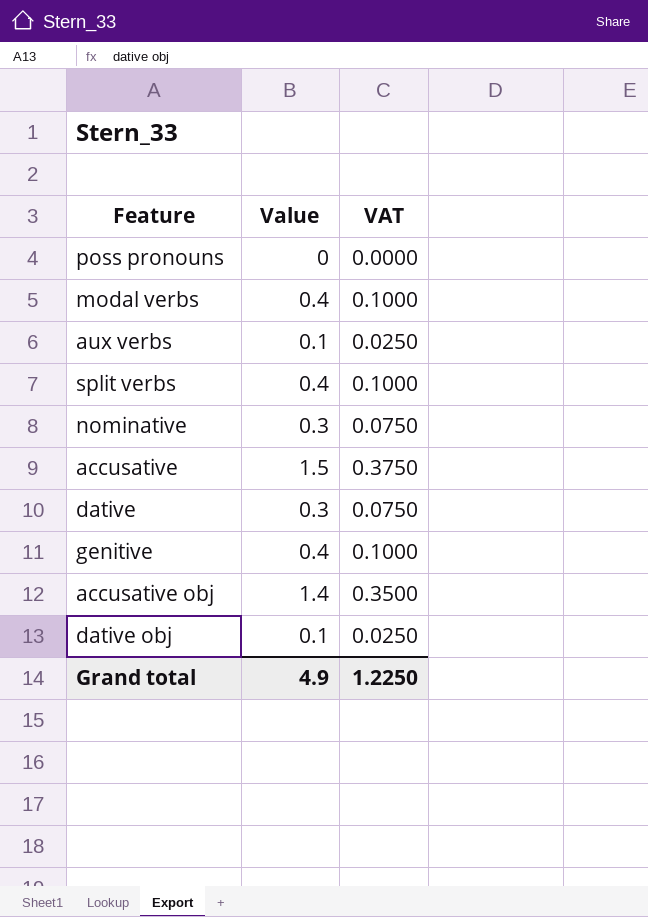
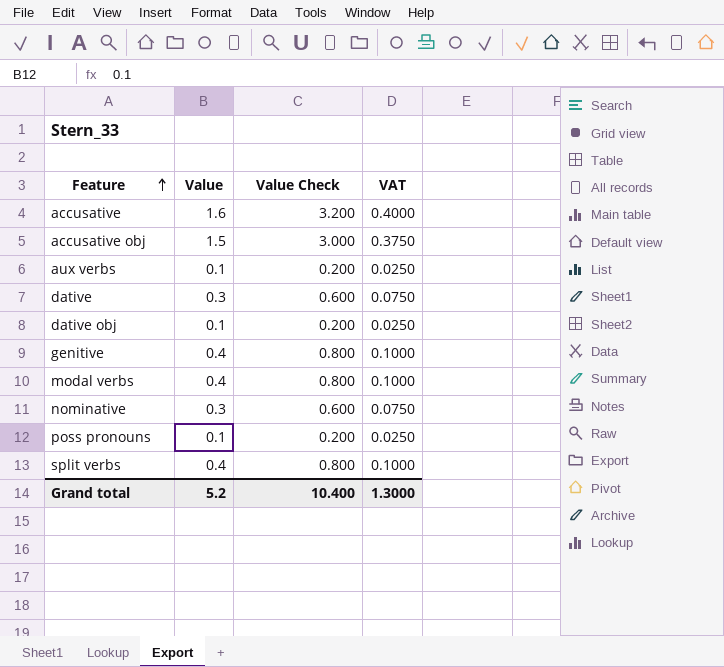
row order: none -> Feature ascending
column Value Check | formula: none -> [Value] * 2
accusative | Value: 1.5 -> 1.6
accusative | VAT: 0.3750 -> 0.4000
accusative obj | Value: 1.4 -> 1.5
accusative obj | VAT: 0.3500 -> 0.3750
poss pronouns | Value: 0 -> 0.1
poss pronouns | VAT: 0.0000 -> 0.0250
Grand total | Value: 4.9 -> 5.2
Grand total | VAT: 1.2250 -> 1.3000

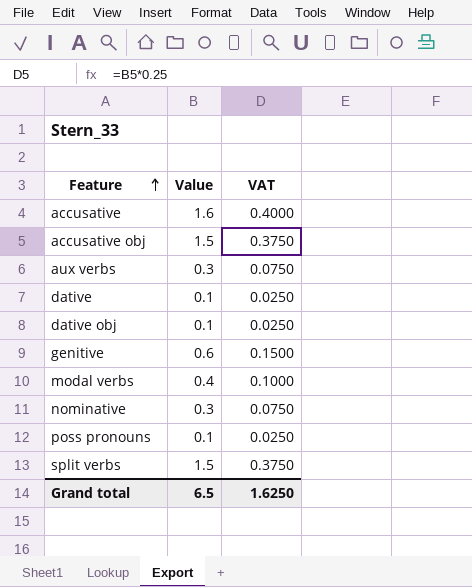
column Value Check | formula: [Value] * 2 -> none
aux verbs | Value: 0.1 -> 0.3
aux verbs | VAT: 0.0250 -> 0.0750
dative | Value: 0.3 -> 0.1
dative | VAT: 0.0750 -> 0.0250
genitive | Value: 0.4 -> 0.6
genitive | VAT: 0.1000 -> 0.1500
split verbs | Value: 0.4 -> 1.5
split verbs | VAT: 0.1000 -> 0.3750
Grand total | Value: 5.2 -> 6.5
Grand total | VAT: 1.3000 -> 1.6250

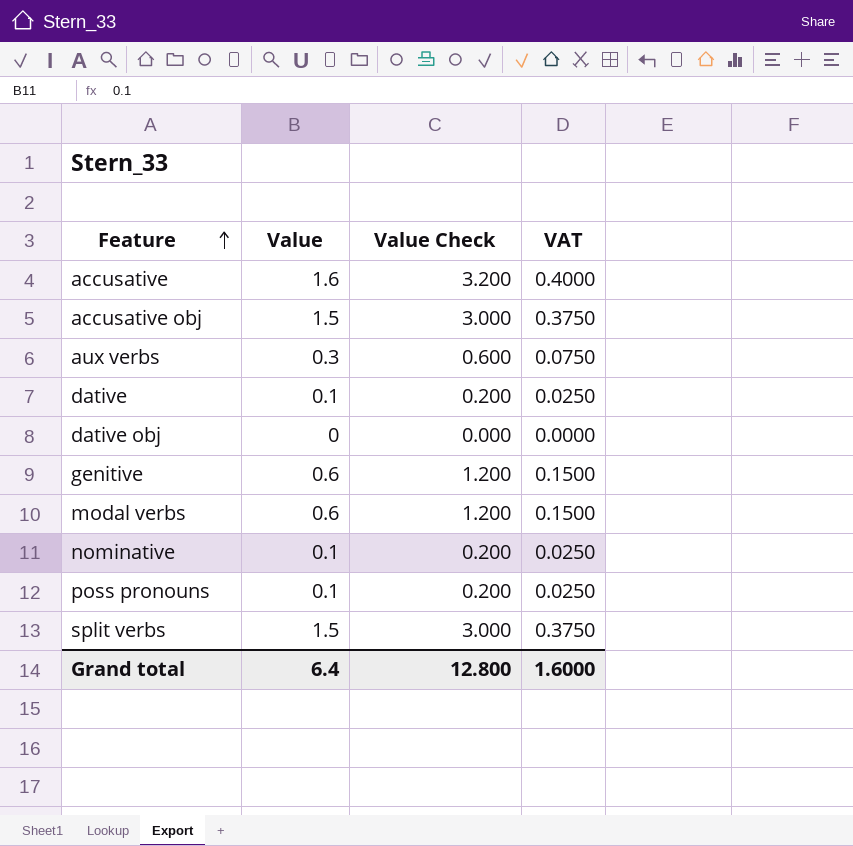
column Value Check | formula: none -> [Value] * 2
dative obj | Value: 0.1 -> 0
dative obj | VAT: 0.0250 -> 0.0000
modal verbs | Value: 0.4 -> 0.6
modal verbs | VAT: 0.1000 -> 0.1500
nominative | Value: 0.3 -> 0.1
nominative | VAT: 0.0750 -> 0.0250
Grand total | Value: 6.5 -> 6.4
Grand total | VAT: 1.6250 -> 1.6000

